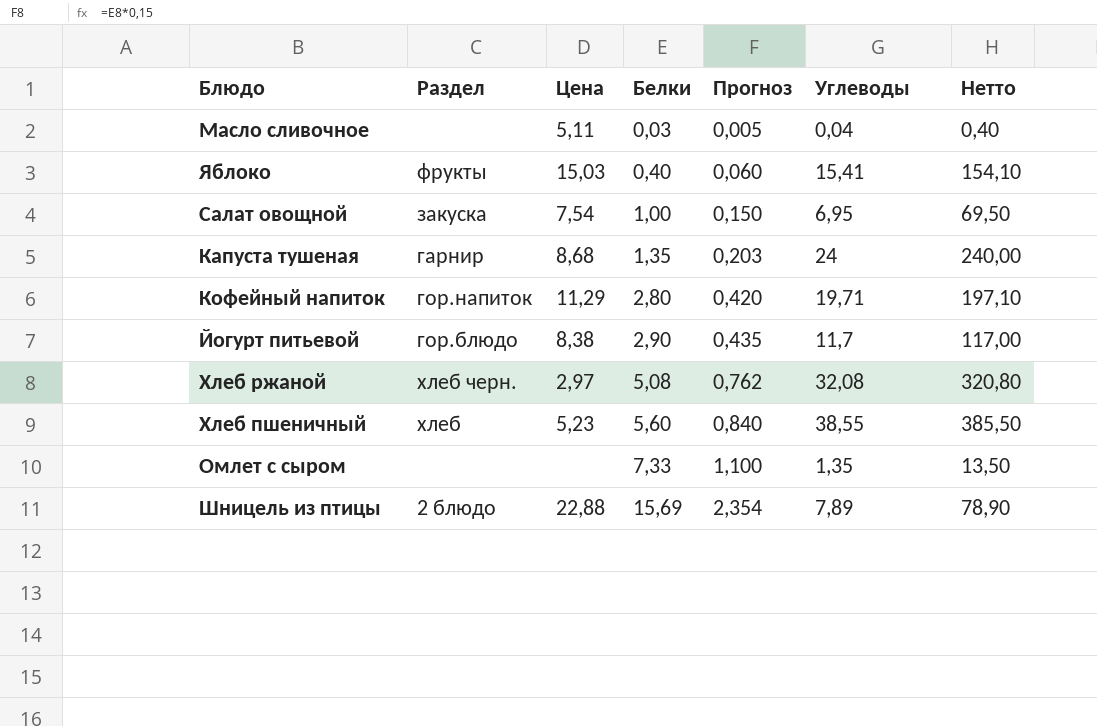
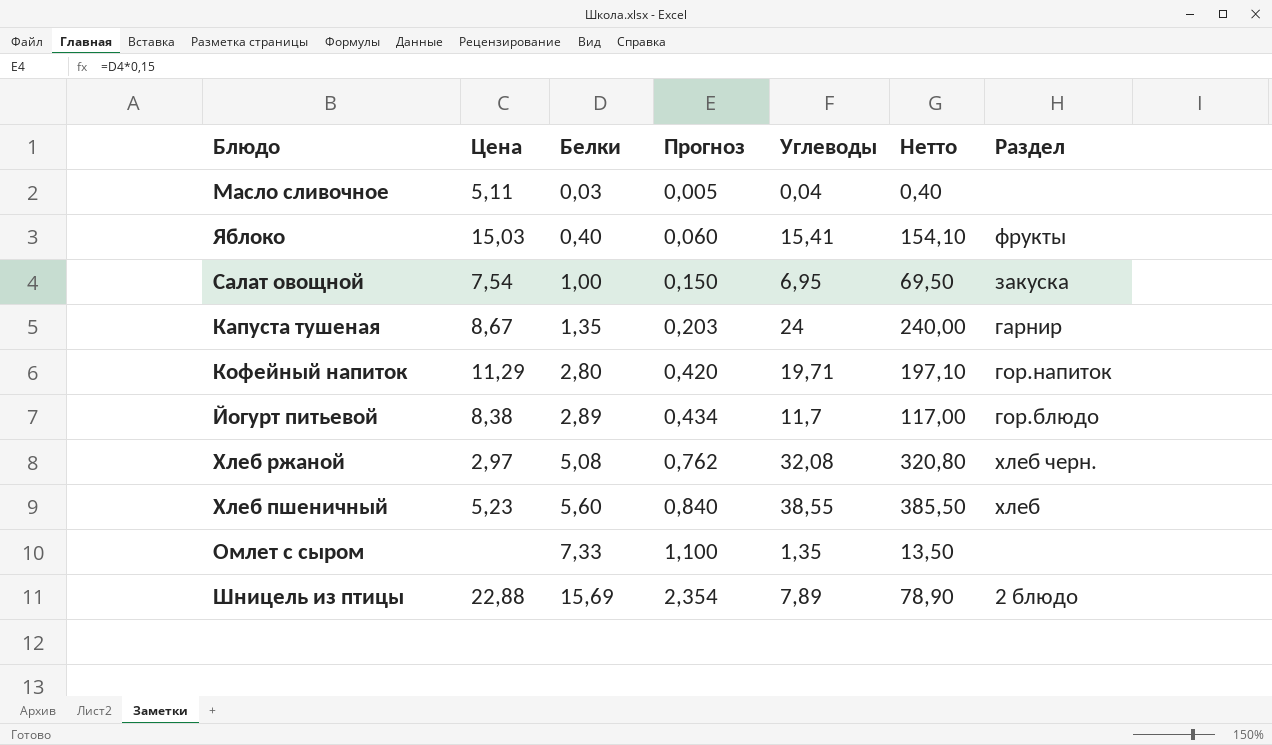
column Раздел | position: 2 -> 7
Капуста тушеная | Цена: 8,68 -> 8,67
Йогурт питьевой | Белки: 2,90 -> 2,89
Йогурт питьевой | Прогноз: 0,435 -> 0,434

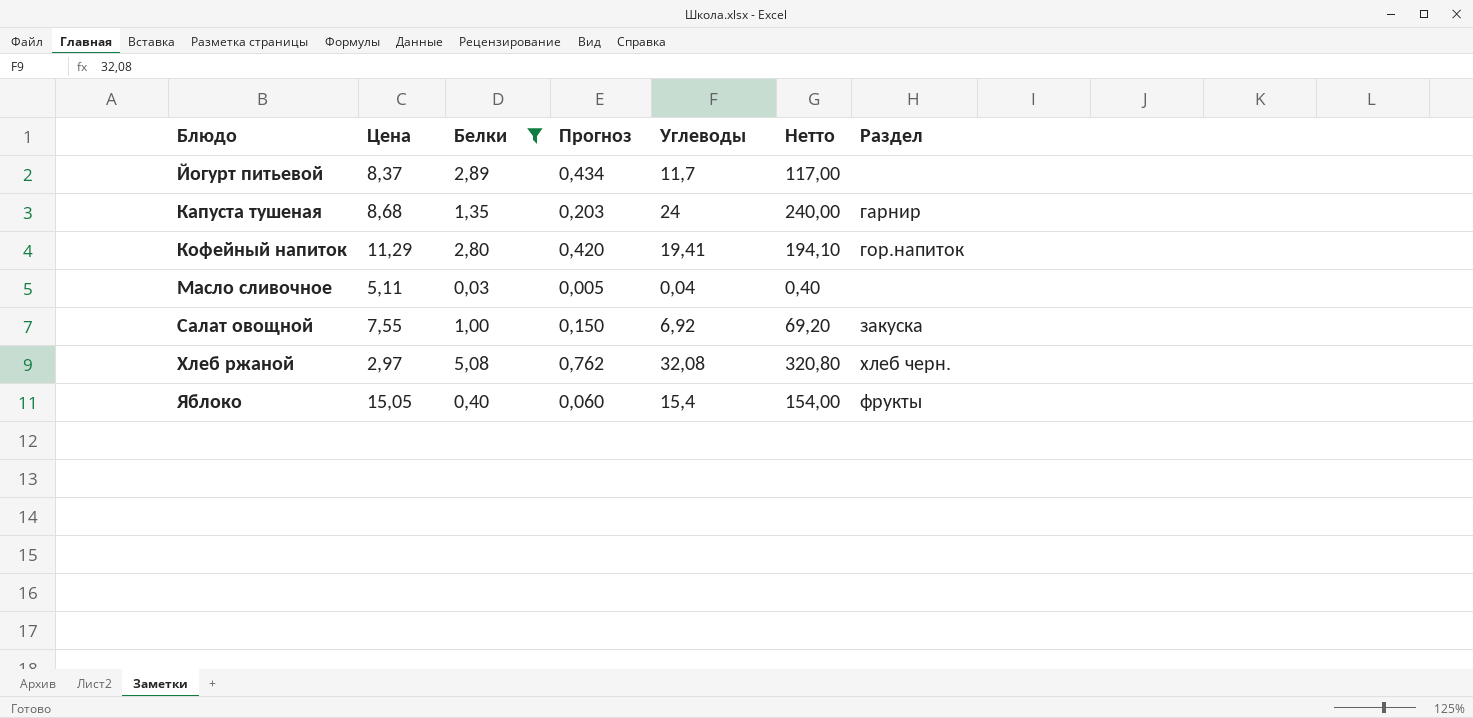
filter: none -> Белки <= 5,08
row order: Белки ascending -> Блюдо ascending
Йогурт питьевой | Цена: 8,38 -> 8,37
Йогурт питьевой | Раздел: гор.блюдо -> none
Капуста тушеная | Цена: 8,67 -> 8,68
Кофейный напиток | Углеводы: 19,71 -> 19,41
Кофейный напиток | Нетто: 197,10 -> 194,10
Салат овощной | Цена: 7,54 -> 7,55
Салат овощной | Углеводы: 6,95 -> 6,92
Салат овощной | Нетто: 69,50 -> 69,20
Яблоко | Цена: 15,03 -> 15,05
Яблоко | Углеводы: 15,41 -> 15,4
Яблоко | Нетто: 154,10 -> 154,00

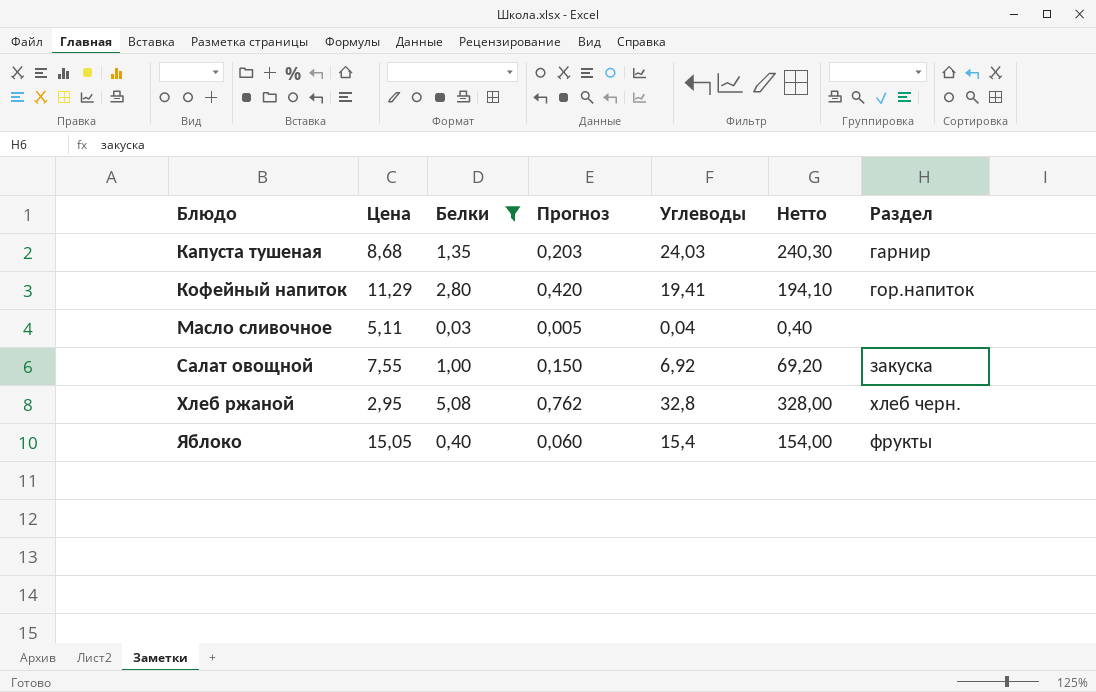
row Йогурт питьевой: 8,37 | 2,89 | 0,434 | 11,7 | 117,00 | none -> none
Капуста тушеная | Углеводы: 24 -> 24,03
Капуста тушеная | Нетто: 240,00 -> 240,30
Хлеб ржаной | Цена: 2,97 -> 2,95
Хлеб ржаной | Углеводы: 32,08 -> 32,8
Хлеб ржаной | Нетто: 320,80 -> 328,00

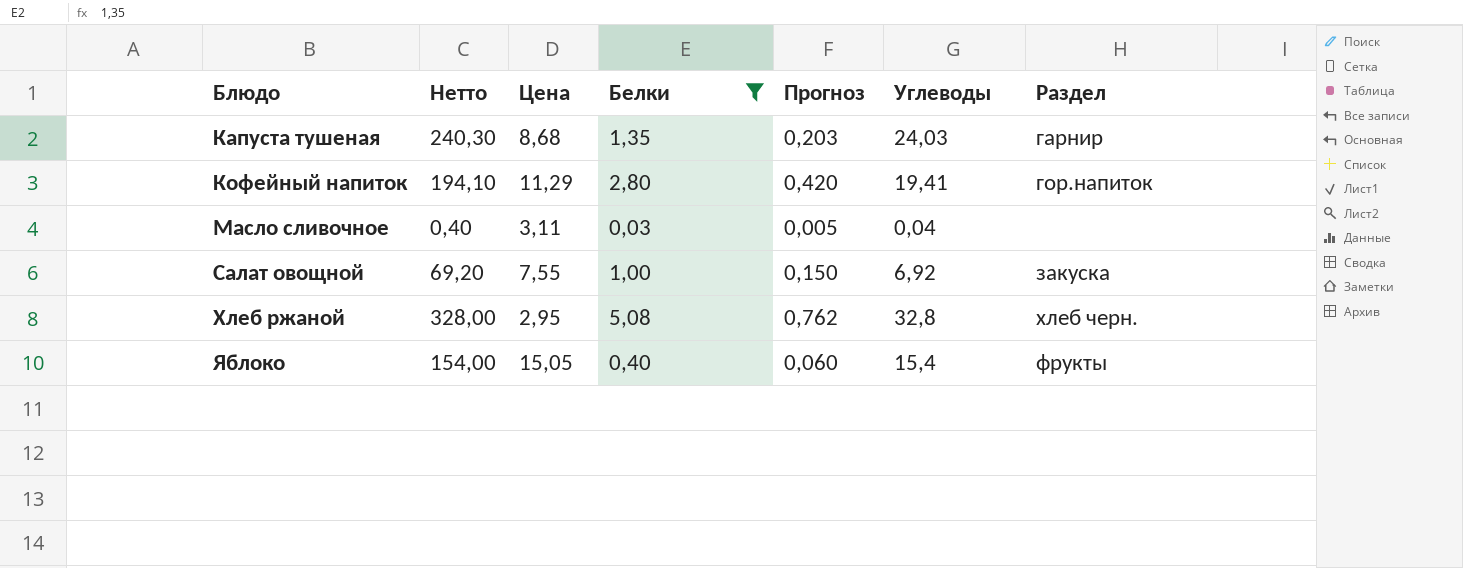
column Нетто | position: 6 -> 2
Масло сливочное | Цена: 5,11 -> 3,11

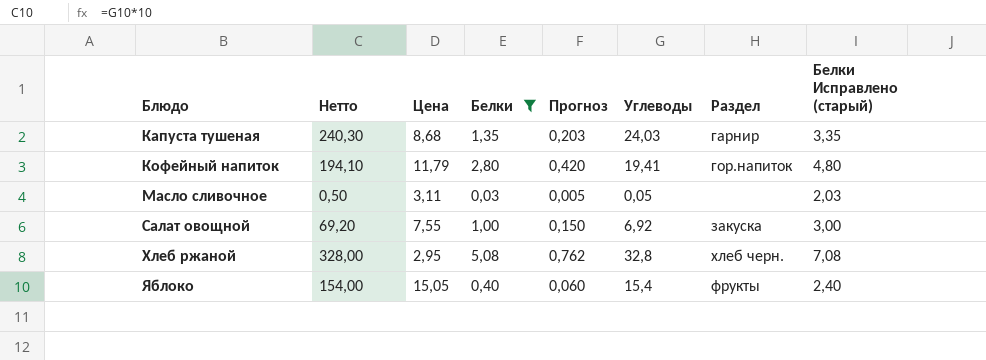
column Белки Исправлено (старый) | formula: none -> [Белки] + 2
Кофейный напиток | Цена: 11,29 -> 11,79
Масло сливочное | Нетто: 0,40 -> 0,50
Масло сливочное | Углеводы: 0,04 -> 0,05

